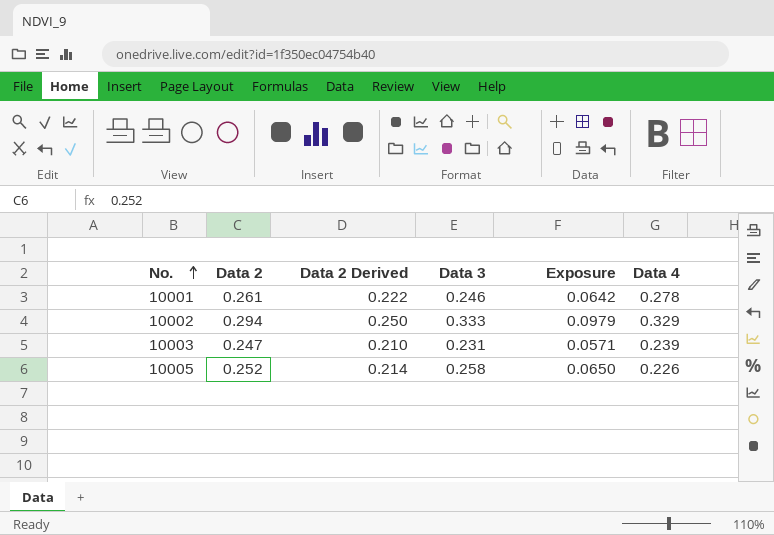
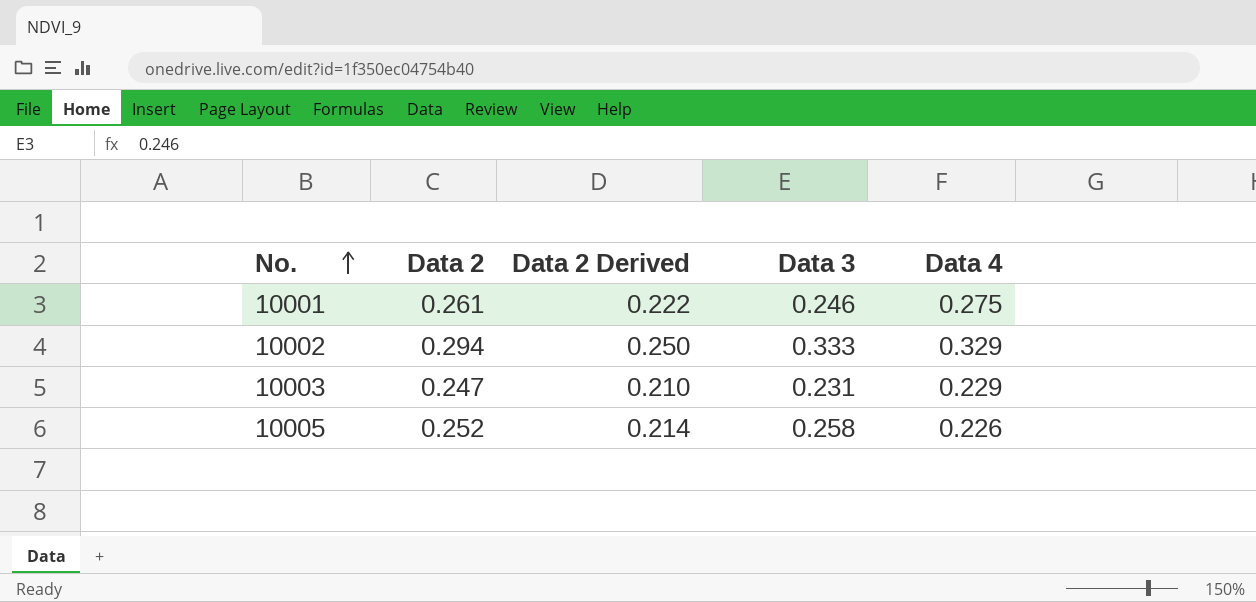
column Exposure | formula: [Data 2] * [Data 3] -> none
10001 | Data 4: 0.278 -> 0.275
10003 | Data 4: 0.239 -> 0.229

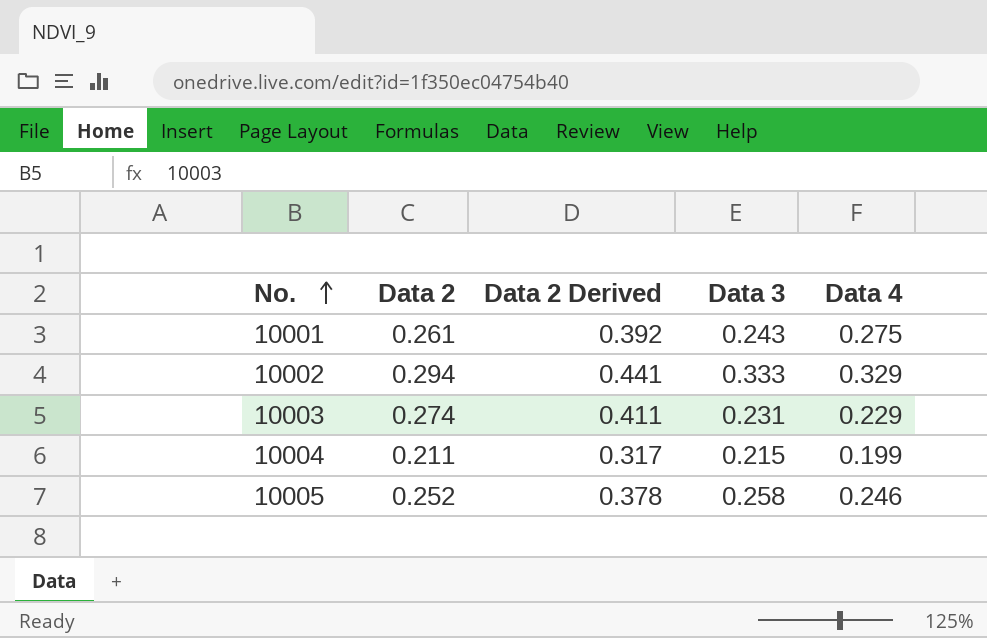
column Data 2 Derived | formula: [Data 2] * 0.85 -> [Data 2] * 1.5
10001 | Data 3: 0.246 -> 0.243
10003 | Data 2: 0.247 -> 0.274
row 10004: none -> 0.211 | 0.317 | 0.215 | 0.199
10005 | Data 4: 0.226 -> 0.246

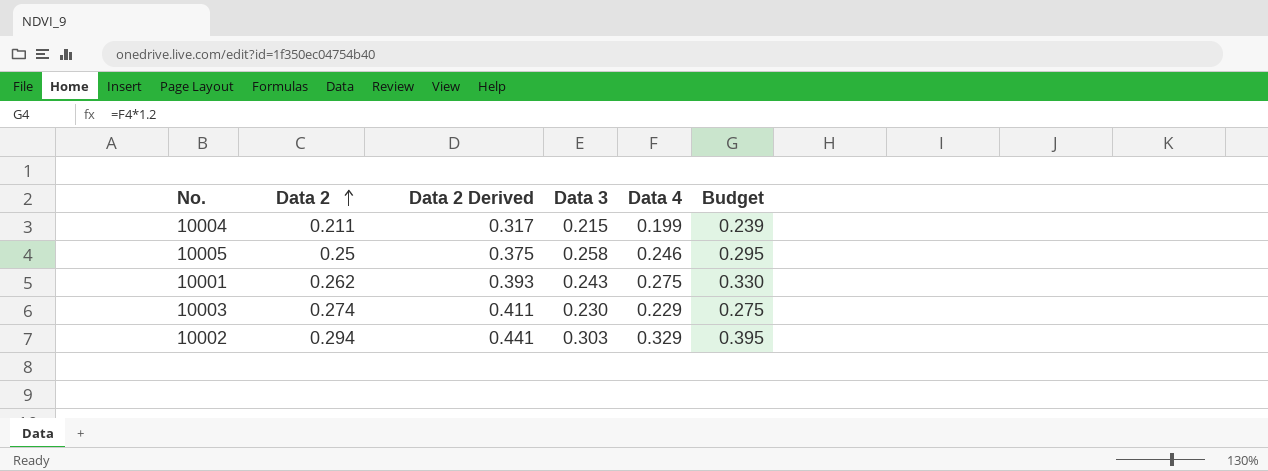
row order: No. ascending -> Data 2 ascending
column Budget | formula: none -> [Data 4] * 1.2
10005 | Data 2: 0.252 -> 0.25
10005 | Data 2 Derived: 0.378 -> 0.375
10001 | Data 2: 0.261 -> 0.262
10001 | Data 2 Derived: 0.392 -> 0.393
10003 | Data 3: 0.231 -> 0.230
10002 | Data 3: 0.333 -> 0.303

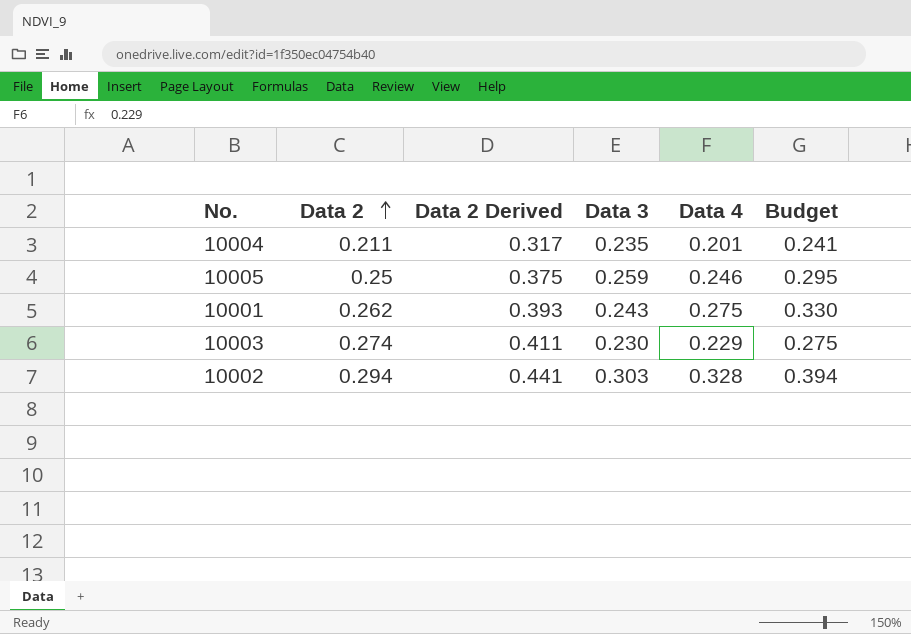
10004 | Data 3: 0.215 -> 0.235
10004 | Data 4: 0.199 -> 0.201
10004 | Budget: 0.239 -> 0.241
10005 | Data 3: 0.258 -> 0.259
10002 | Data 4: 0.329 -> 0.328
10002 | Budget: 0.395 -> 0.394

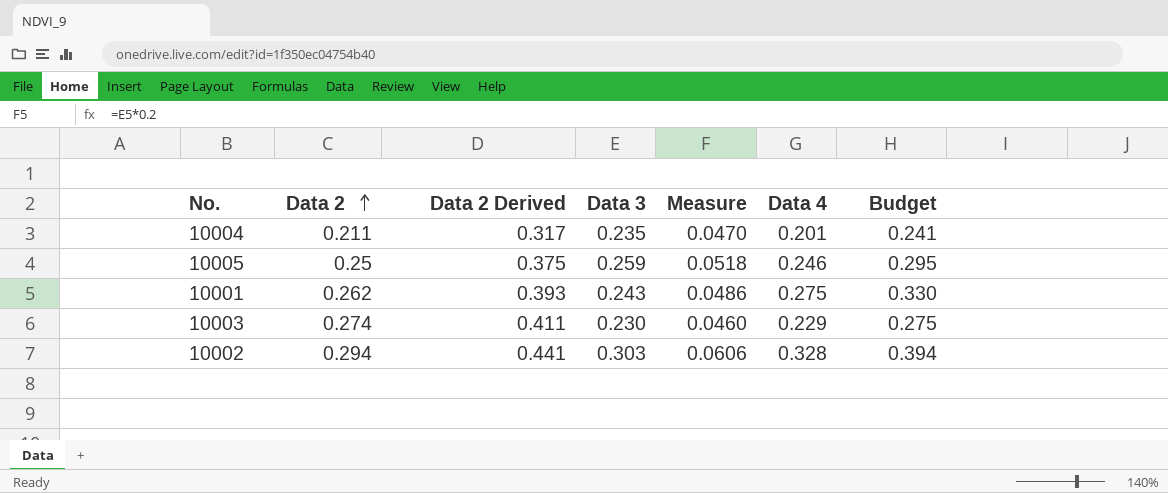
column Measure | formula: none -> [Data 3] * 0.2

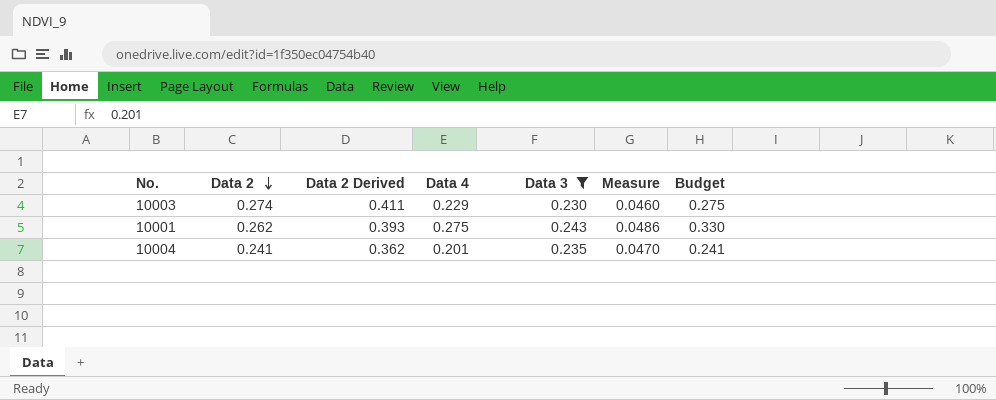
filter: none -> Data 3 <= 0.243
row order: Data 2 ascending -> Data 2 descending
column Data 4 | position: 6 -> 4
10004 | Data 2: 0.211 -> 0.241
10004 | Data 2 Derived: 0.317 -> 0.362

